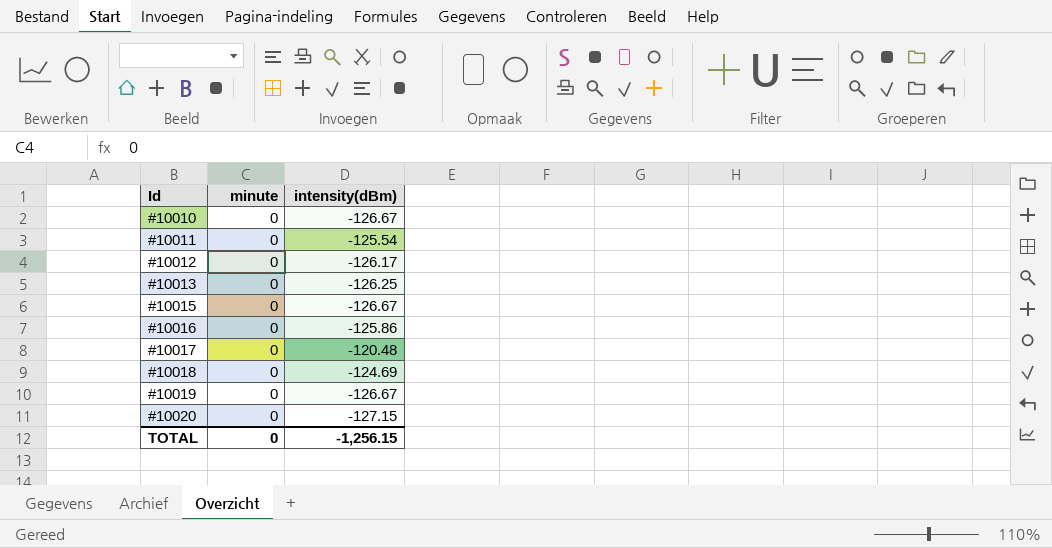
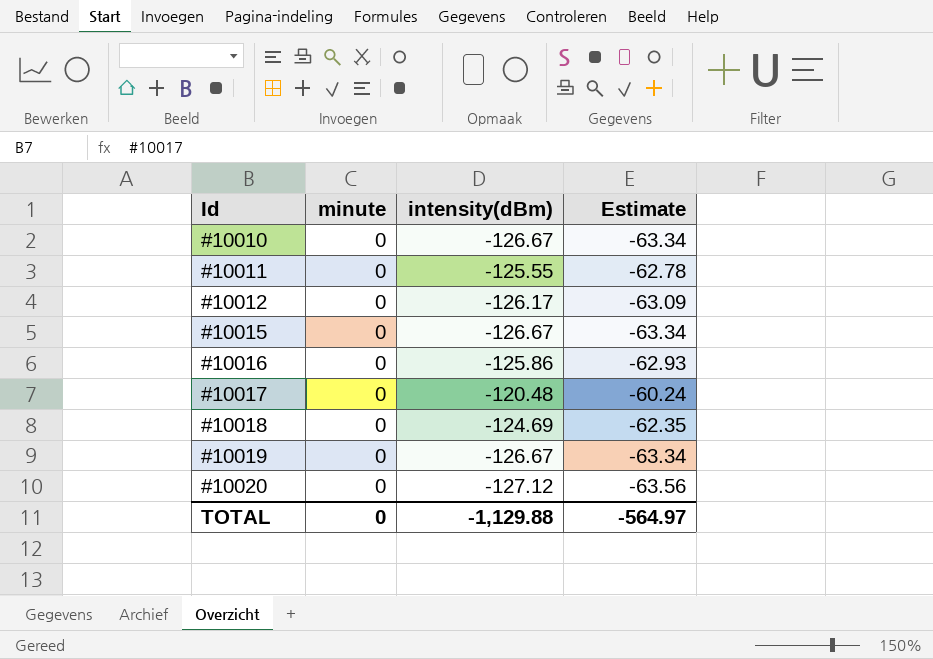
column Estimate | formula: none -> [intensity(dBm)] * 0.5
row #10013: 0 | -126.25 -> none
#10011 | intensity(dBm): -125.54 -> -125.55
#10020 | intensity(dBm): -127.15 -> -127.12
TOTAL | intensity(dBm): -1,256.15 -> -1,129.88

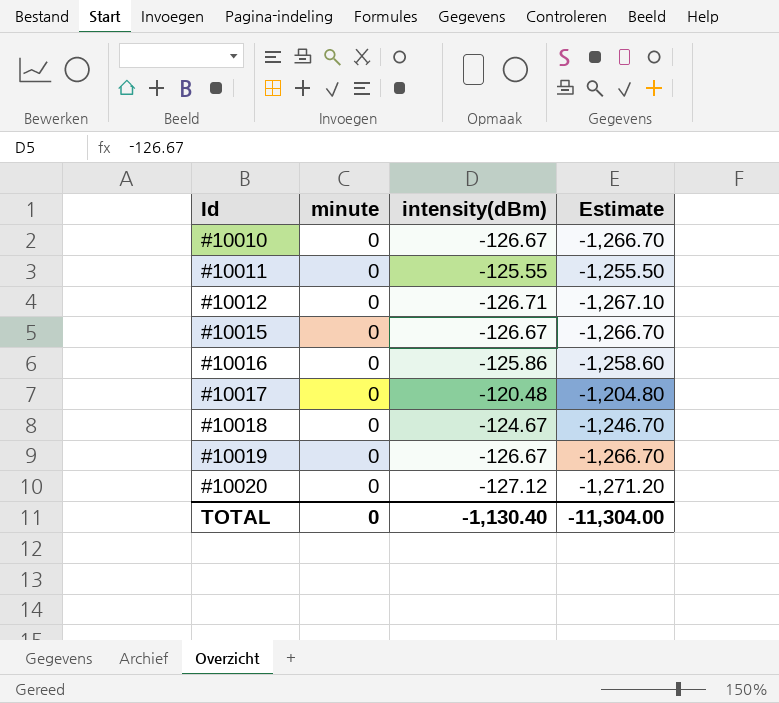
column Estimate | formula: [intensity(dBm)] * 0.5 -> [intensity(dBm)] * 10
#10012 | intensity(dBm): -126.17 -> -126.71
#10018 | intensity(dBm): -124.69 -> -124.67
TOTAL | intensity(dBm): -1,129.88 -> -1,130.40
TOTAL | Estimate: -564.97 -> -11,304.00

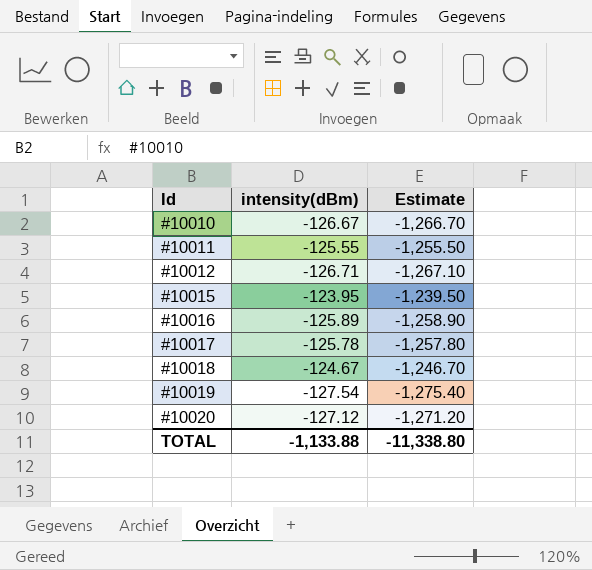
column minute | position: 2 -> none
#10015 | intensity(dBm): -126.67 -> -123.95
#10015 | Estimate: -1,266.70 -> -1,239.50
#10016 | intensity(dBm): -125.86 -> -125.89
#10016 | Estimate: -1,258.60 -> -1,258.90
#10017 | intensity(dBm): -120.48 -> -125.78
#10017 | Estimate: -1,204.80 -> -1,257.80
#10019 | intensity(dBm): -126.67 -> -127.54
#10019 | Estimate: -1,266.70 -> -1,275.40
TOTAL | intensity(dBm): -1,130.40 -> -1,133.88
TOTAL | Estimate: -11,304.00 -> -11,338.80

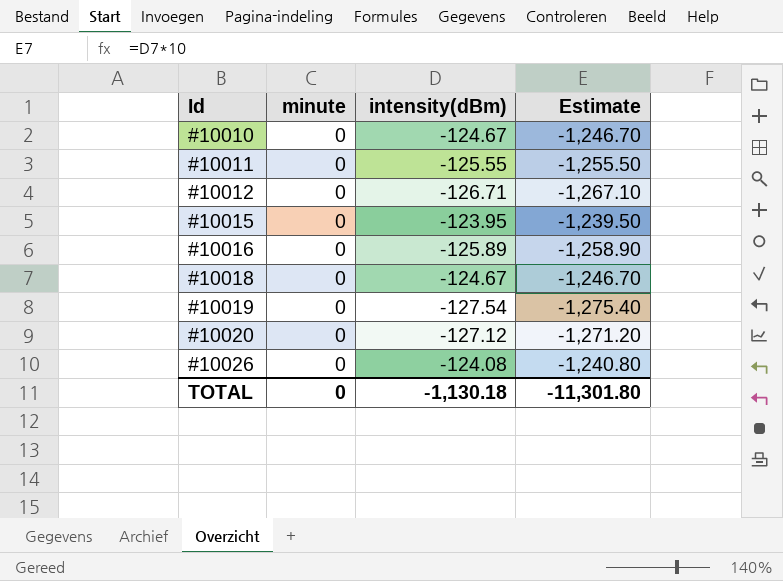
column minute | position: none -> 2
row #10017: -125.78 | -1,257.80 -> none
#10010 | intensity(dBm): -126.67 -> -124.67
#10010 | Estimate: -1,266.70 -> -1,246.70
row #10026: none -> 0 | -124.08 | -1,240.80
TOTAL | intensity(dBm): -1,133.88 -> -1,130.18
TOTAL | Estimate: -11,338.80 -> -11,301.80

